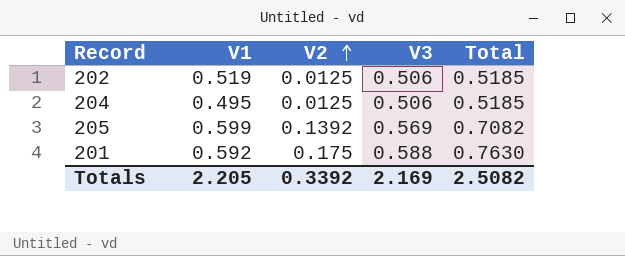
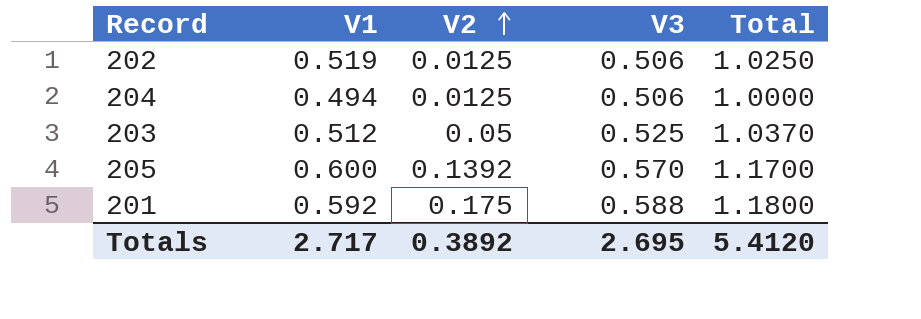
column Total | formula: [V2] + [V3] -> [V1] + [V3]
204 | V1: 0.495 -> 0.494
row 203: none -> 0.512 | 0.05 | 0.525 | 1.0370
205 | V1: 0.599 -> 0.600
205 | V3: 0.569 -> 0.570
Totals | V1: 2.205 -> 2.717
Totals | V2: 0.3392 -> 0.3892
Totals | V3: 2.169 -> 2.695
Totals | Total: 2.5082 -> 5.4120

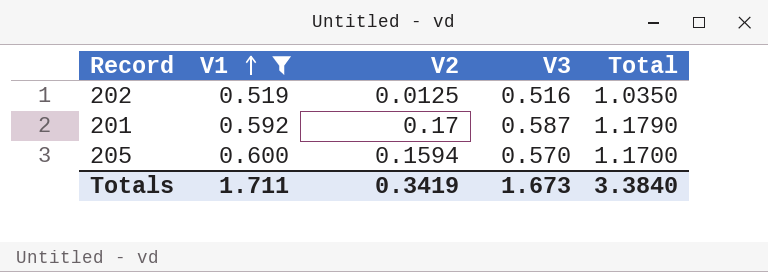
filter: none -> V1 >= 0.519
row order: V2 ascending -> V1 ascending
202 | V3: 0.506 -> 0.516
202 | Total: 1.0250 -> 1.0350
201 | V2: 0.175 -> 0.17
201 | V3: 0.588 -> 0.587
201 | Total: 1.1800 -> 1.1790
205 | V2: 0.1392 -> 0.1594
Totals | V1: 2.717 -> 1.711
Totals | V2: 0.3892 -> 0.3419
Totals | V3: 2.695 -> 1.673
Totals | Total: 5.4120 -> 3.3840

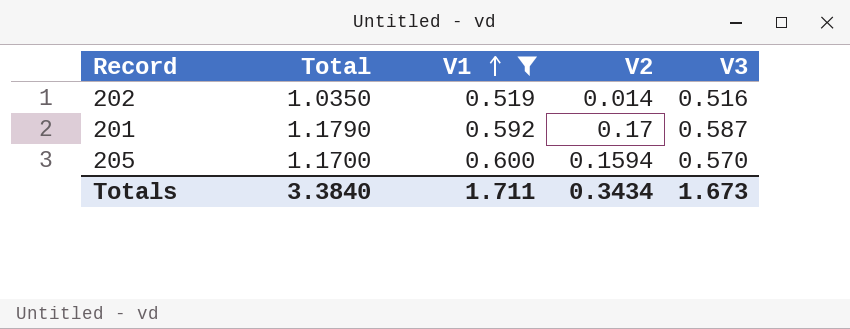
column Total | position: 5 -> 2
202 | V2: 0.0125 -> 0.014
Totals | V2: 0.3419 -> 0.3434

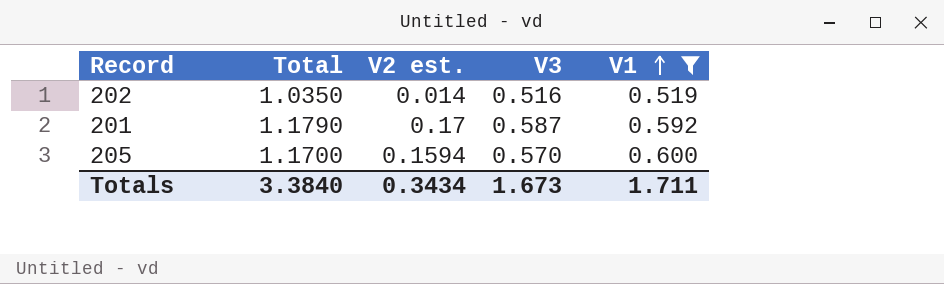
column name: V2 -> V2 est.
column V1 | position: 3 -> 5

